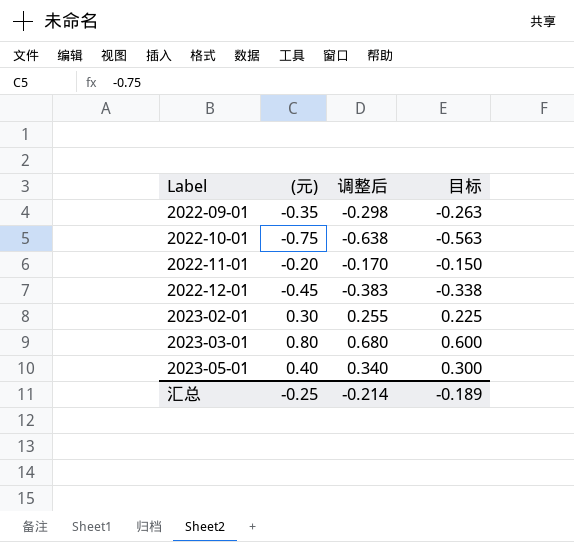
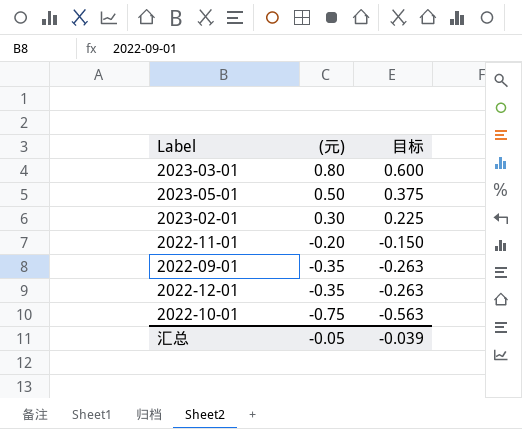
row order: Label ascending -> (元) descending
column 调整后 | formula: [(元)] * 0.85 -> none
2023-05-01 | (元): 0.40 -> 0.50
2023-05-01 | 目标: 0.300 -> 0.375
2022-12-01 | (元): -0.45 -> -0.35
2022-12-01 | 目标: -0.338 -> -0.263
汇总 | (元): -0.25 -> -0.05
汇总 | 目标: -0.189 -> -0.039

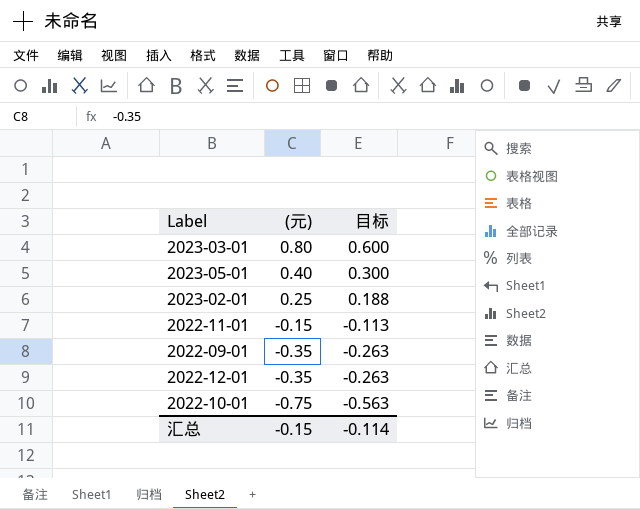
2023-05-01 | (元): 0.50 -> 0.40
2023-05-01 | 目标: 0.375 -> 0.300
2023-02-01 | (元): 0.30 -> 0.25
2023-02-01 | 目标: 0.225 -> 0.188
2022-11-01 | (元): -0.20 -> -0.15
2022-11-01 | 目标: -0.150 -> -0.113
汇总 | (元): -0.05 -> -0.15
汇总 | 目标: -0.039 -> -0.114

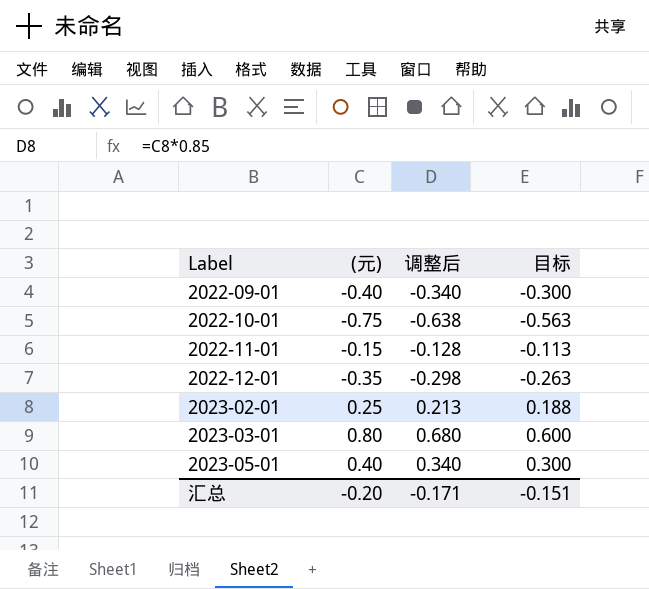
row order: (元) descending -> Label ascending
column 调整后 | formula: none -> [(元)] * 0.85
2022-09-01 | (元): -0.35 -> -0.40
2022-09-01 | 目标: -0.263 -> -0.300
汇总 | (元): -0.15 -> -0.20
汇总 | 目标: -0.114 -> -0.151

